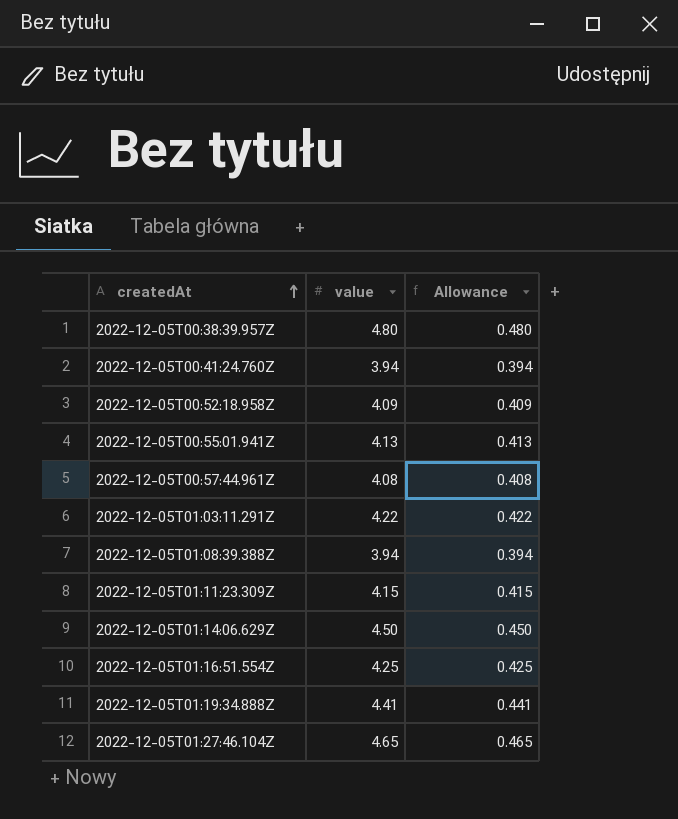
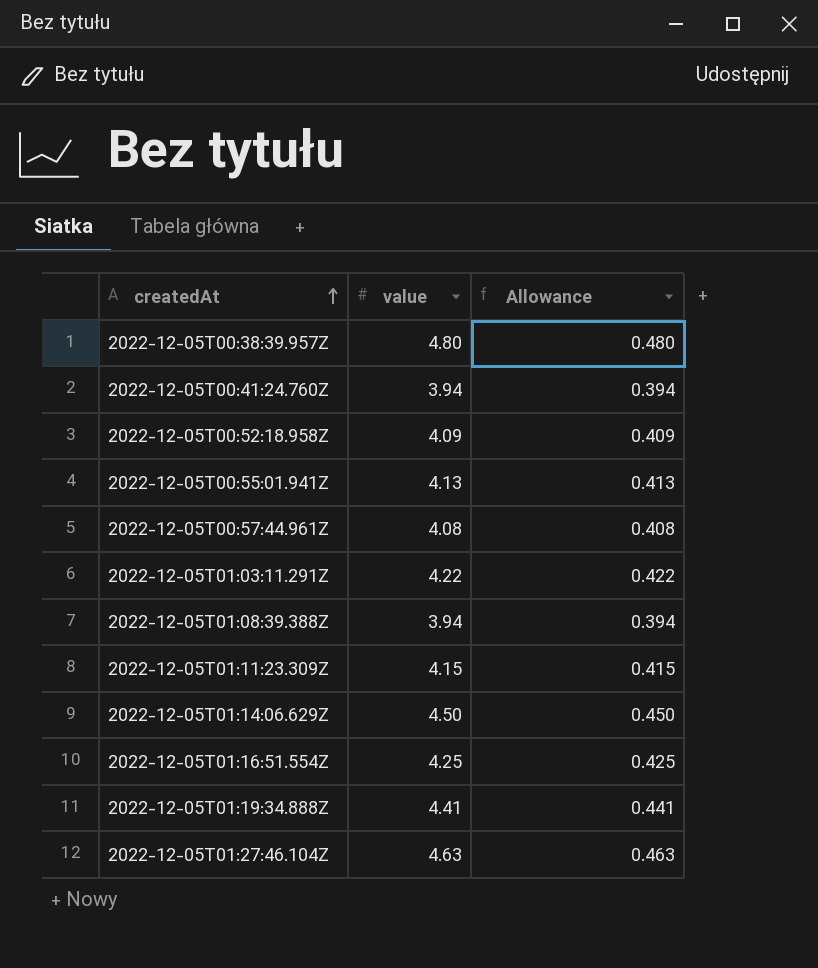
2022-12-05T01:27:46.104Z | value: 4.65 -> 4.63
2022-12-05T01:27:46.104Z | Allowance: 0.465 -> 0.463

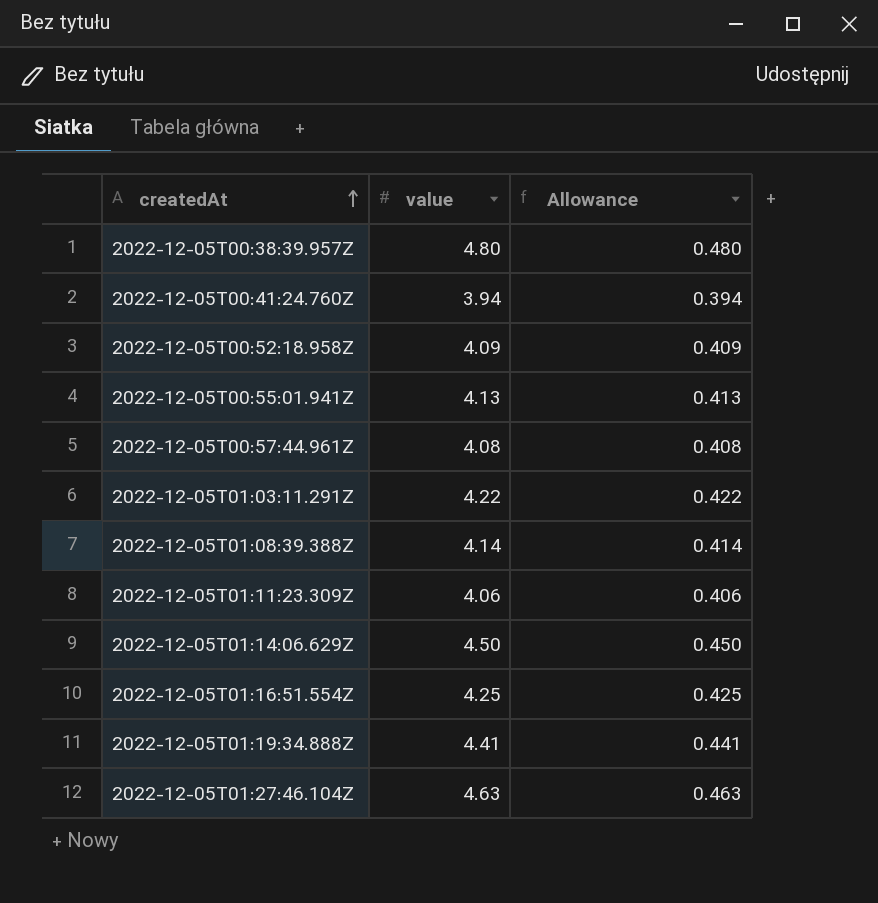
2022-12-05T01:08:39.388Z | value: 3.94 -> 4.14
2022-12-05T01:08:39.388Z | Allowance: 0.394 -> 0.414
2022-12-05T01:11:23.309Z | value: 4.15 -> 4.06
2022-12-05T01:11:23.309Z | Allowance: 0.415 -> 0.406

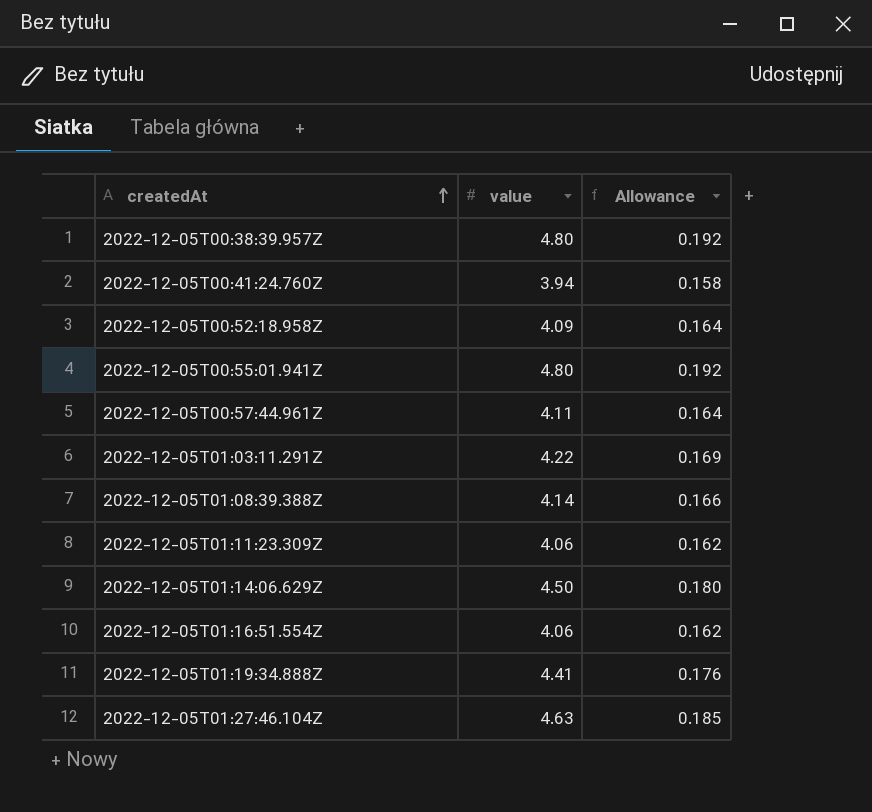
column Allowance | formula: [value] * 0.1 -> [value] * 0.04
2022-12-05T00:55:01.941Z | value: 4.13 -> 4.80
2022-12-05T00:57:44.961Z | value: 4.08 -> 4.11
2022-12-05T01:16:51.554Z | value: 4.25 -> 4.06

